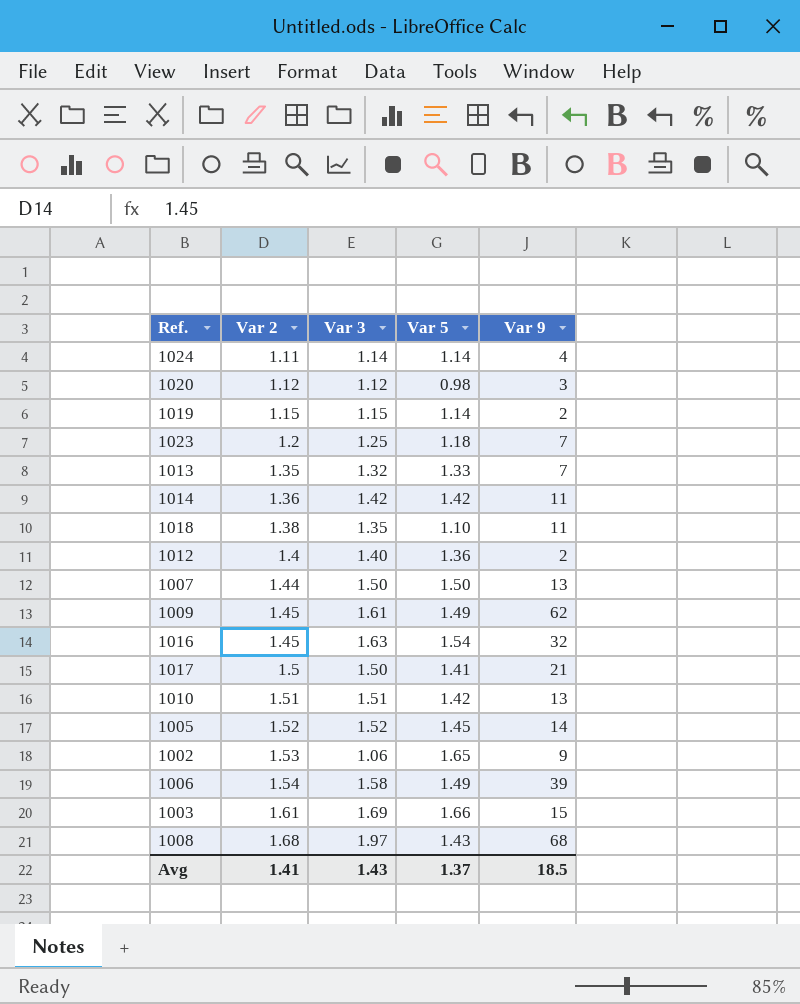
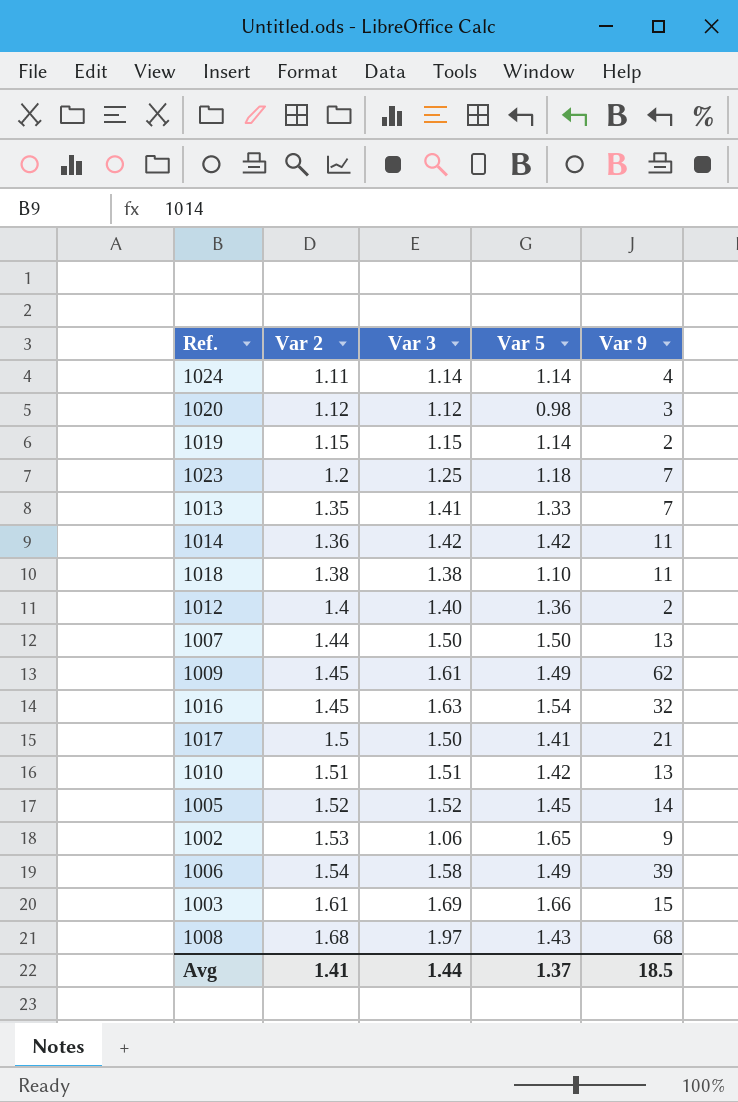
1013 | Var 3: 1.32 -> 1.41
1018 | Var 3: 1.35 -> 1.38
Avg | Var 3: 1.43 -> 1.44

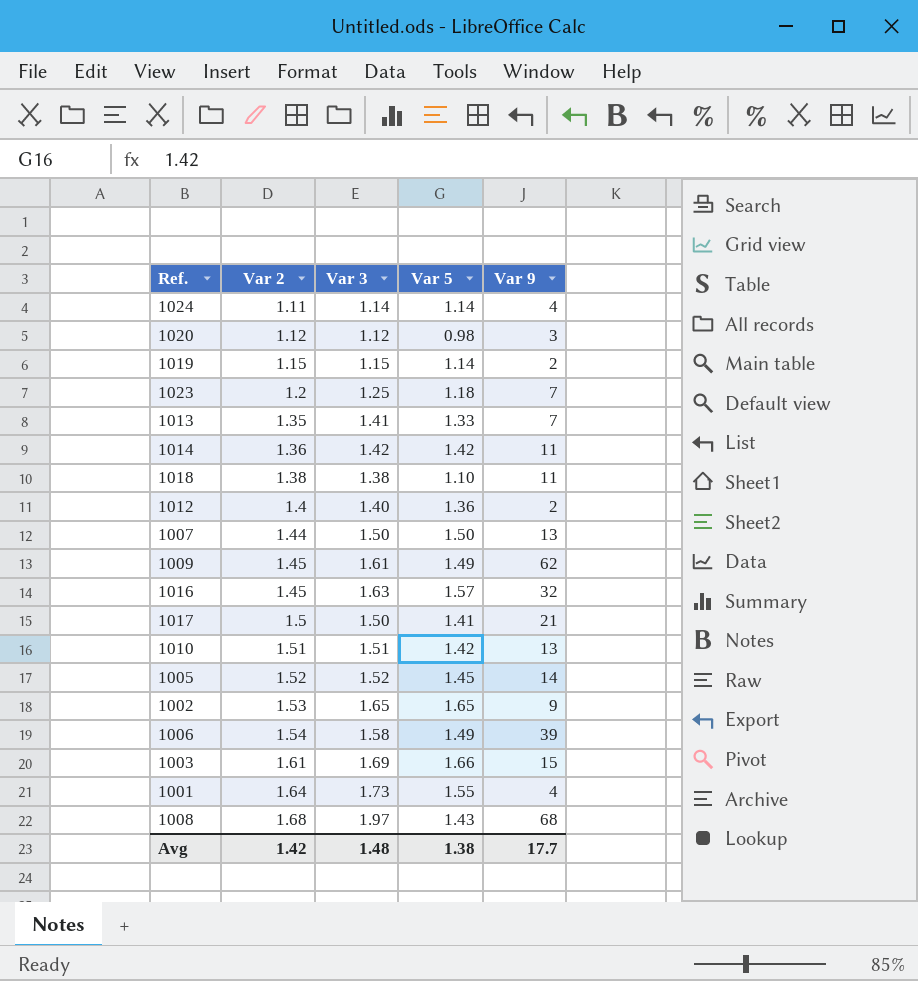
1016 | Var 5: 1.54 -> 1.57
1002 | Var 3: 1.06 -> 1.65
row 1001: none -> 1.64 | 1.73 | 1.55 | 4
Avg | Var 2: 1.41 -> 1.42
Avg | Var 3: 1.44 -> 1.48
Avg | Var 5: 1.37 -> 1.38
Avg | Var 9: 18.5 -> 17.7

